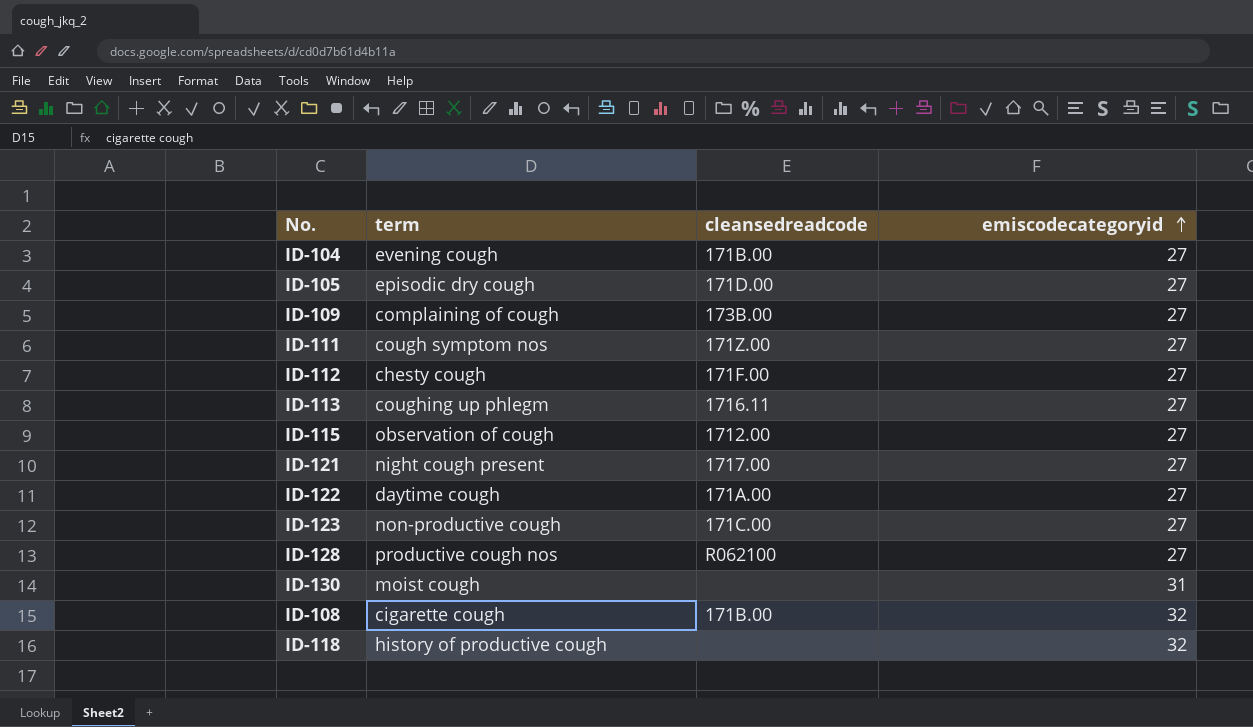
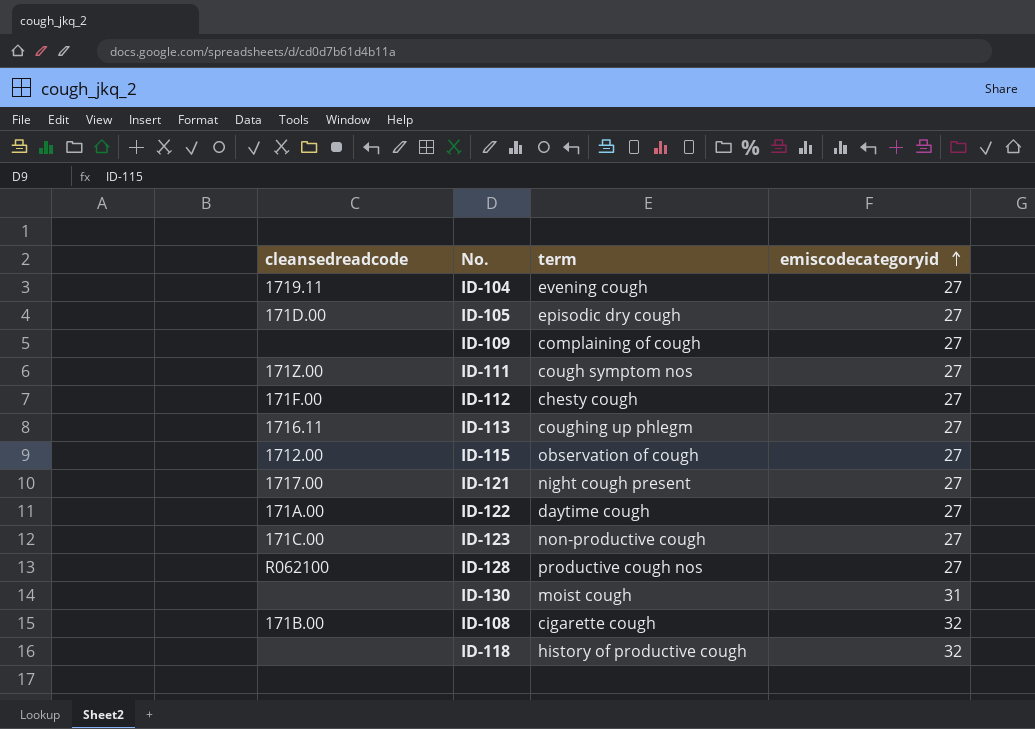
column cleansedreadcode | position: 3 -> 1
ID-104 | cleansedreadcode: 171B.00 -> 1719.11
ID-109 | cleansedreadcode: 173B.00 -> none

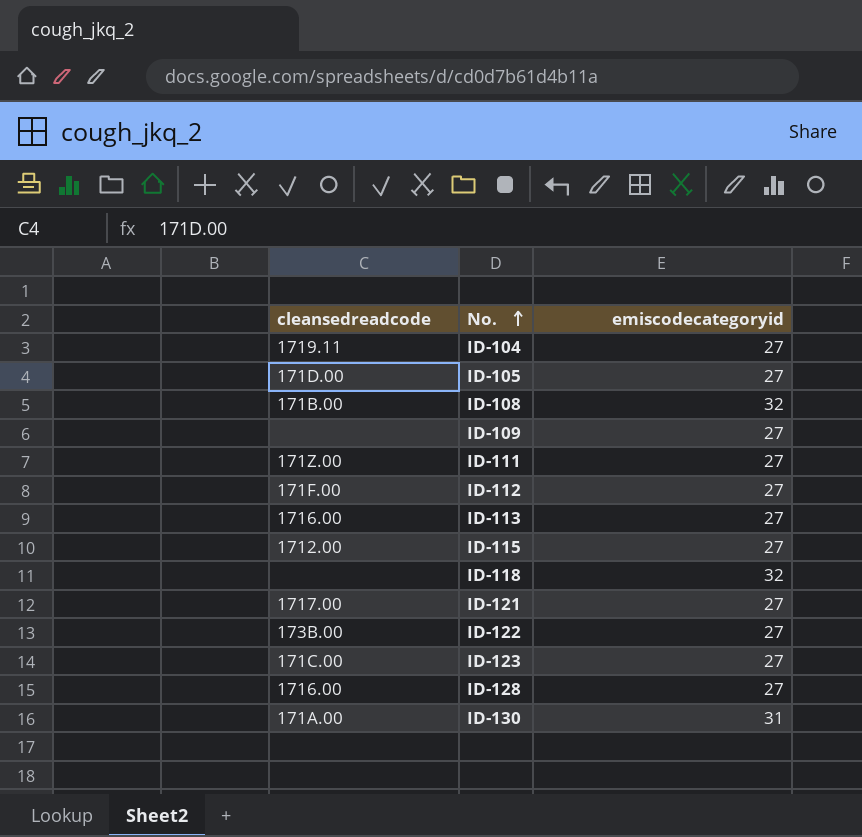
row order: emiscodecategoryid ascending -> No. ascending
column term | position: 3 -> none
ID-113 | cleansedreadcode: 1716.11 -> 1716.00
ID-122 | cleansedreadcode: 171A.00 -> 173B.00
ID-128 | cleansedreadcode: R062100 -> 1716.00
ID-130 | cleansedreadcode: none -> 171A.00

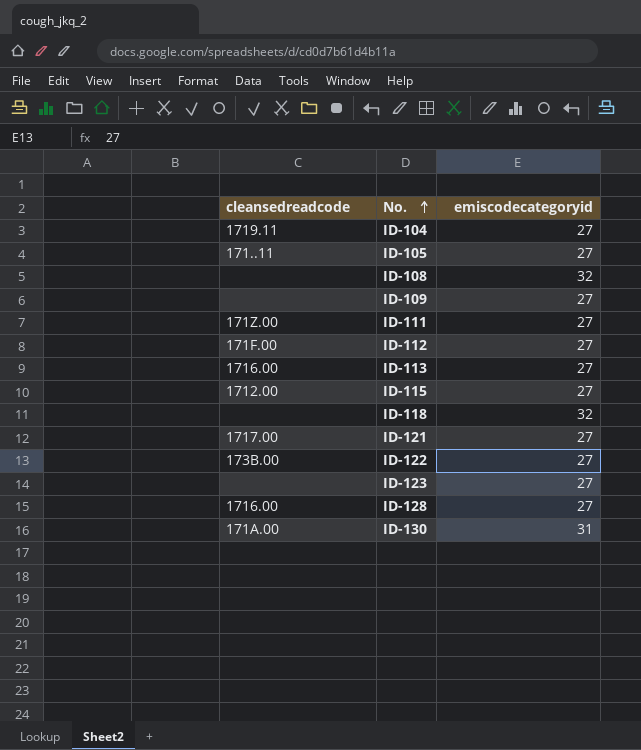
ID-105 | cleansedreadcode: 171D.00 -> 171..11
ID-108 | cleansedreadcode: 171B.00 -> none
ID-123 | cleansedreadcode: 171C.00 -> none

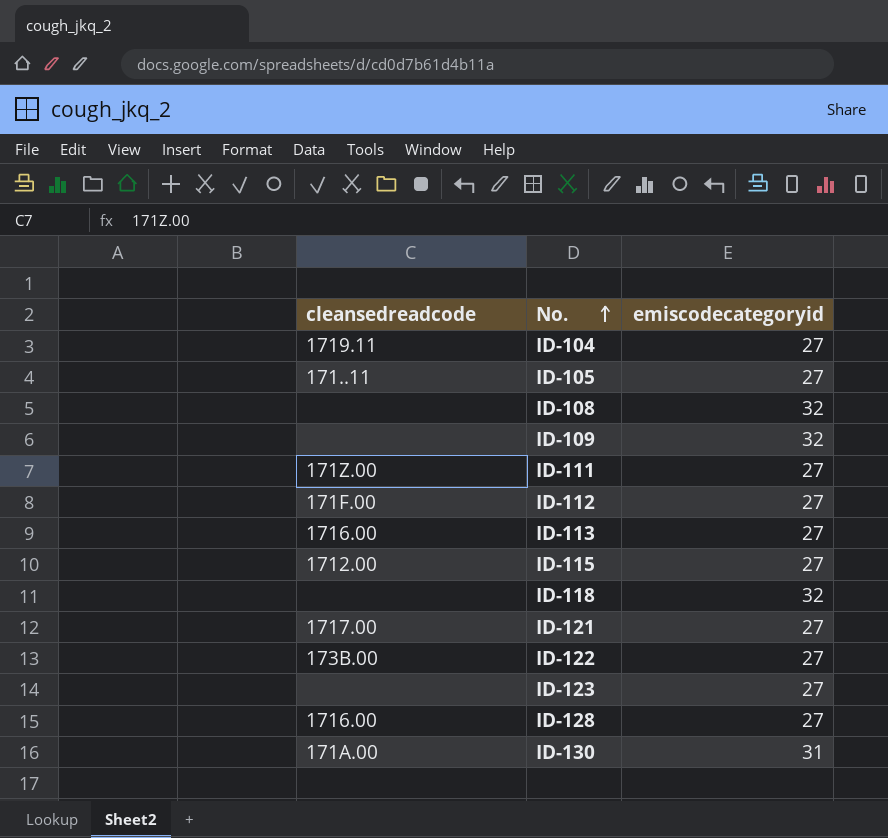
ID-109 | emiscodecategoryid: 27 -> 32

